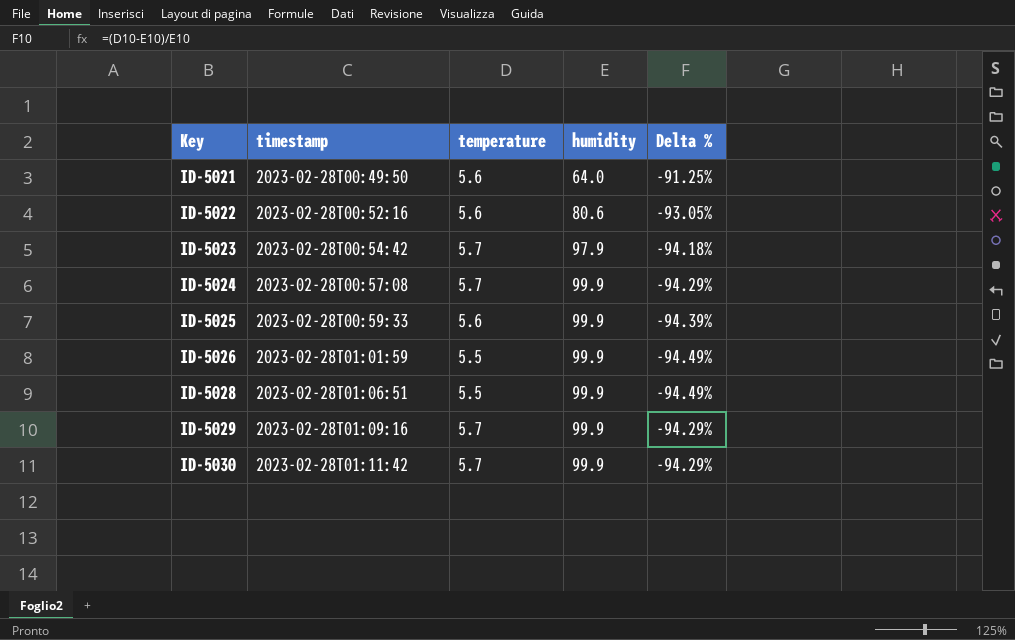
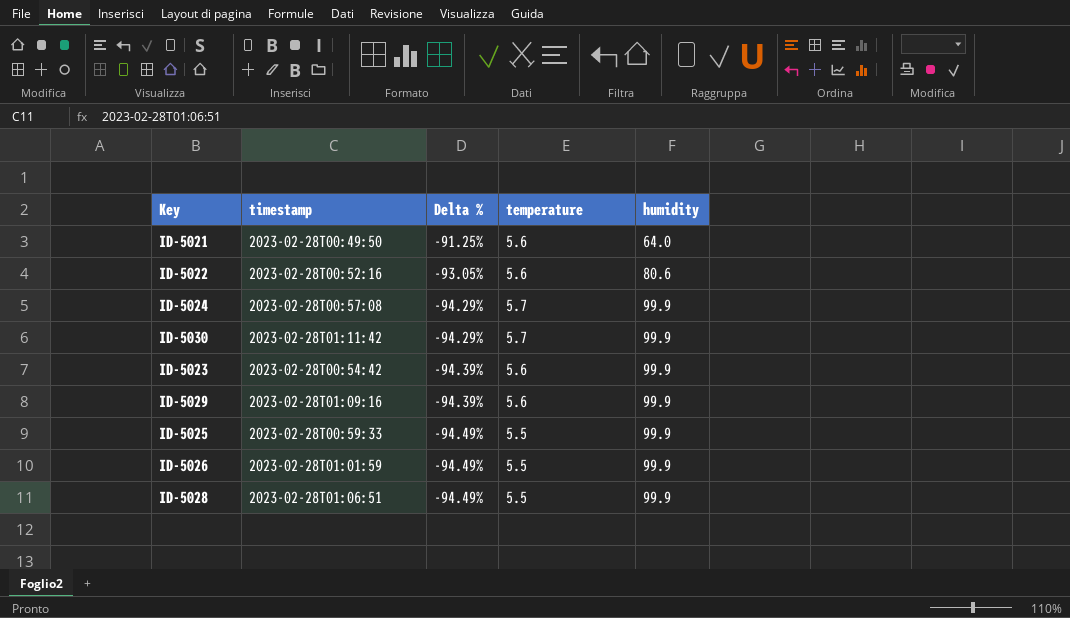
row order: Key ascending -> Delta % descending
column Delta % | position: 5 -> 3
ID-5023 | Delta %: -94.18% -> -94.39%
ID-5023 | temperature: 5.7 -> 5.6
ID-5023 | humidity: 97.9 -> 99.9
ID-5029 | Delta %: -94.29% -> -94.39%
ID-5029 | temperature: 5.7 -> 5.6
ID-5025 | Delta %: -94.39% -> -94.49%
ID-5025 | temperature: 5.6 -> 5.5

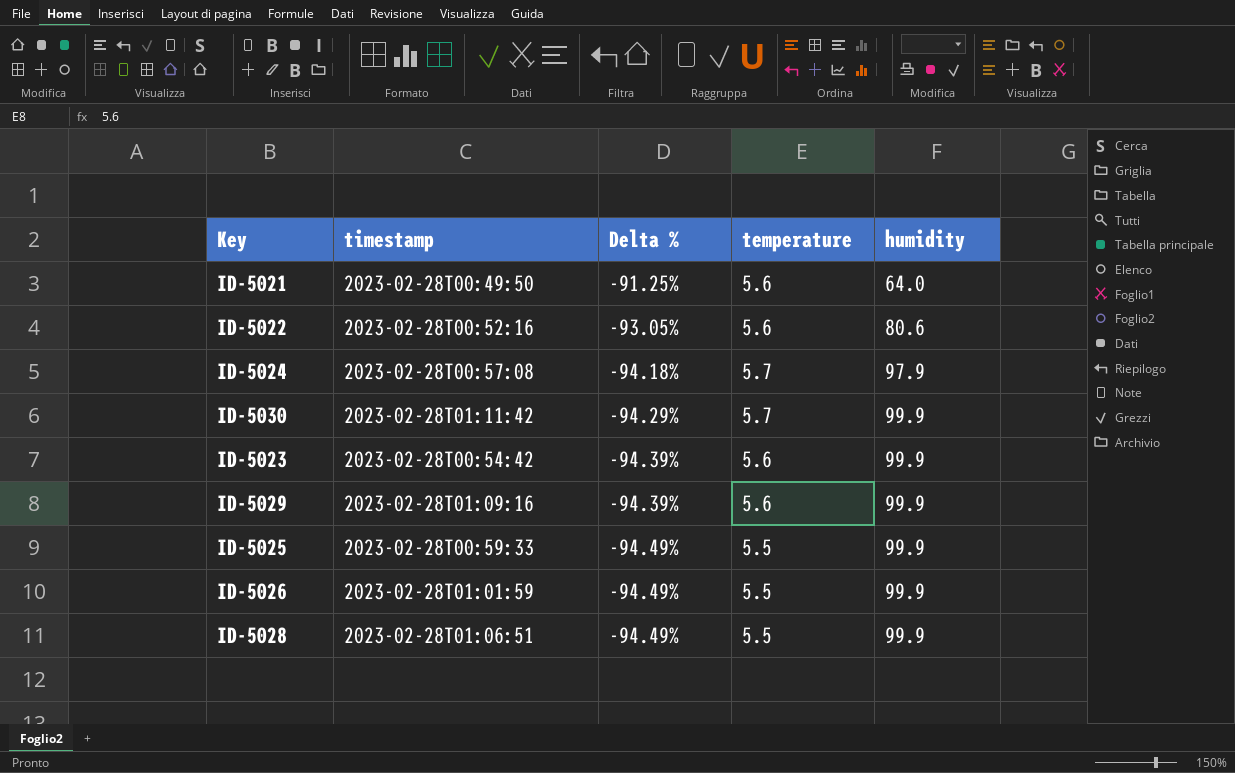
ID-5024 | Delta %: -94.29% -> -94.18%
ID-5024 | humidity: 99.9 -> 97.9

